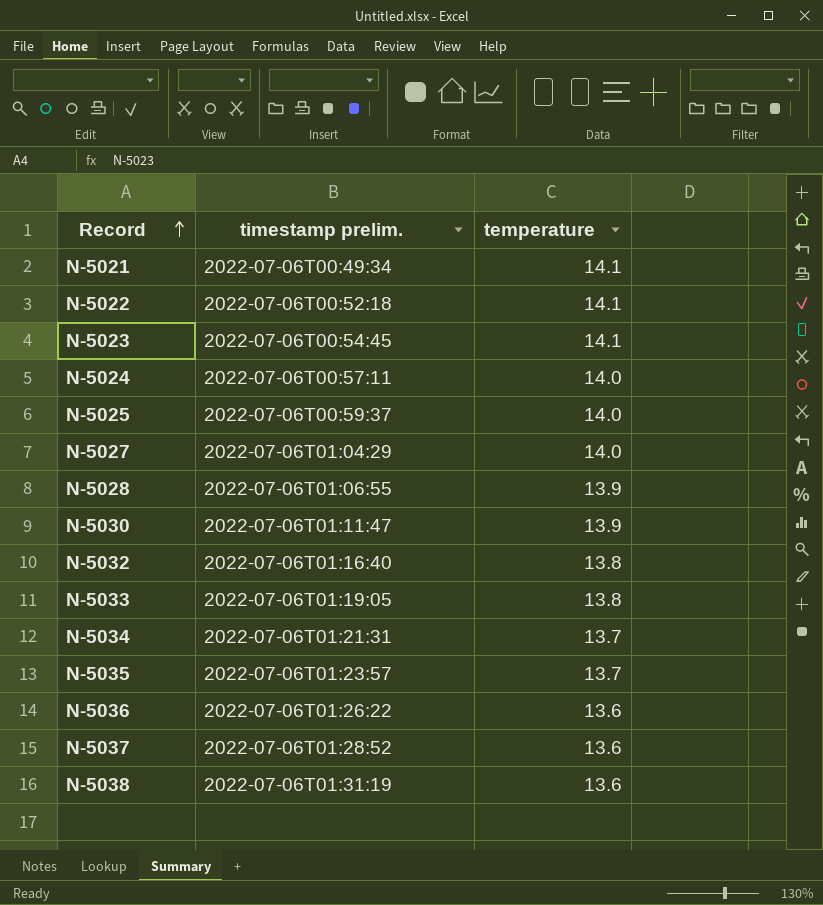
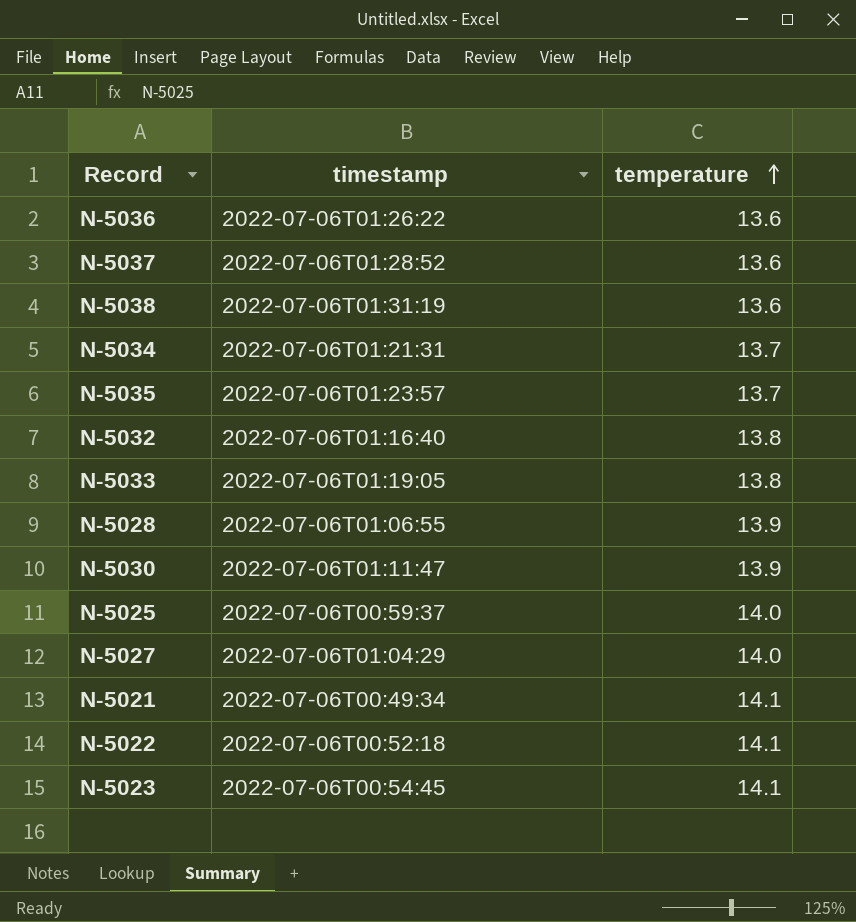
row order: Record ascending -> temperature ascending
column name: timestamp prelim. -> timestamp
row N-5024: 2022-07-06T00:57:11 | 14.0 -> none

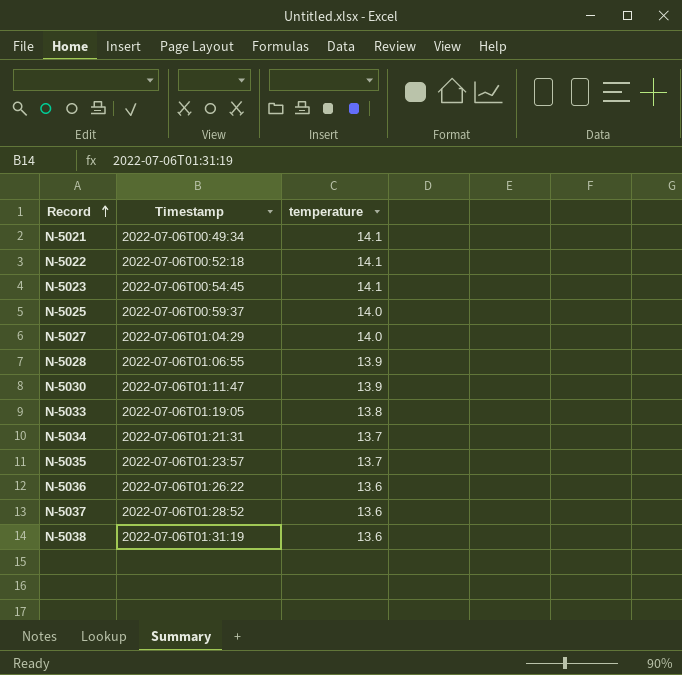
row order: temperature ascending -> Record ascending
column name: timestamp -> Timestamp
row N-5032: 2022-07-06T01:16:40 | 13.8 -> none

